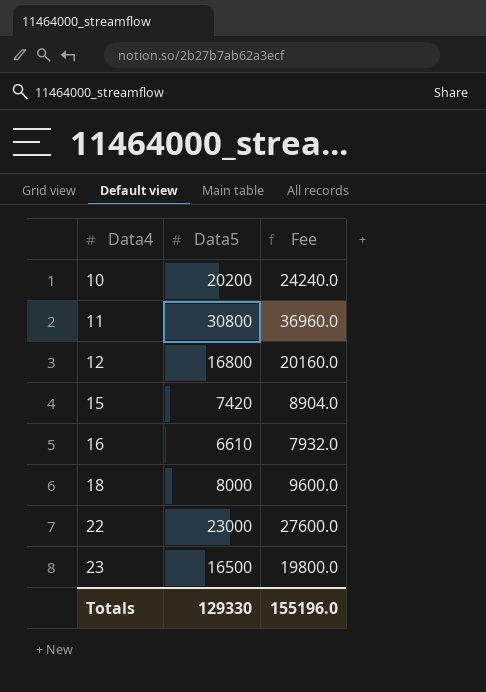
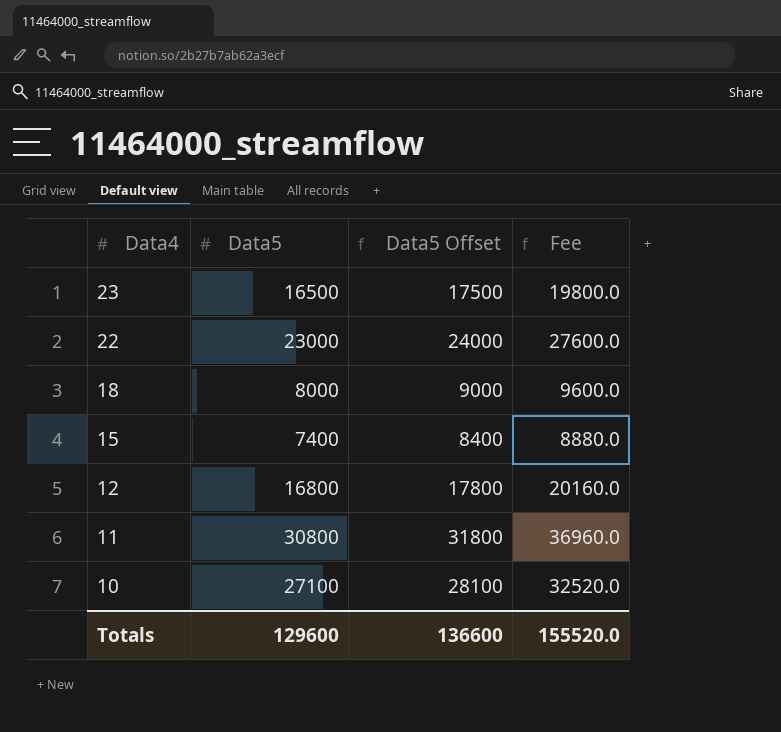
row order: Data4 ascending -> Data4 descending
column Data5 Offset | formula: none -> [Data5] + 1000
row 16: 6610 | 7932.0 -> none
15 | Data5: 7420 -> 7400
15 | Fee: 8904.0 -> 8880.0
10 | Data5: 20200 -> 27100
10 | Fee: 24240.0 -> 32520.0
Totals | Data5: 129330 -> 129600
Totals | Fee: 155196.0 -> 155520.0

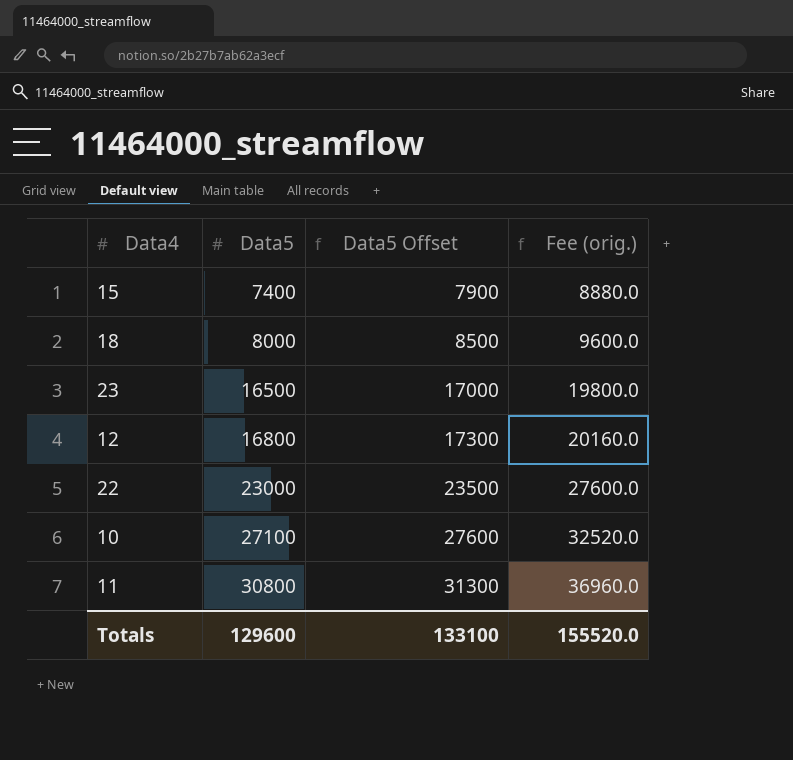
row order: Data4 descending -> Data5 ascending
column Data5 Offset | formula: [Data5] + 1000 -> [Data5] + 500
column name: Fee -> Fee (orig.)
Totals | Data5 Offset: 136600 -> 133100

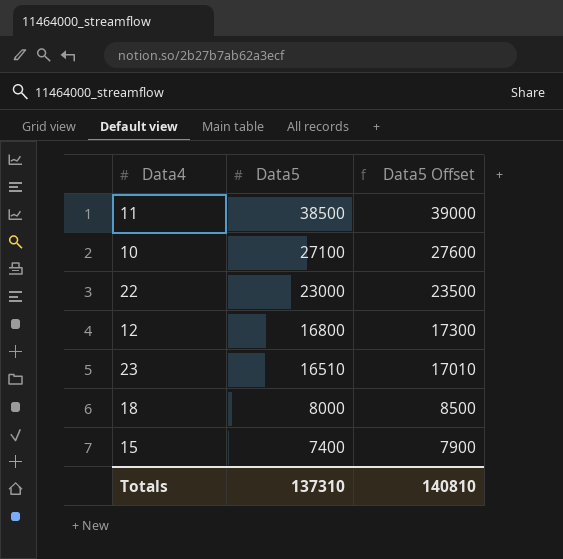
row order: Data5 ascending -> Data5 descending
column Fee (orig.) | formula: [Data5] * 1.2 -> none
11 | Data5: 30800 -> 38500
11 | Data5 Offset: 31300 -> 39000
23 | Data5: 16500 -> 16510
23 | Data5 Offset: 17000 -> 17010
Totals | Data5: 129600 -> 137310
Totals | Data5 Offset: 133100 -> 140810

